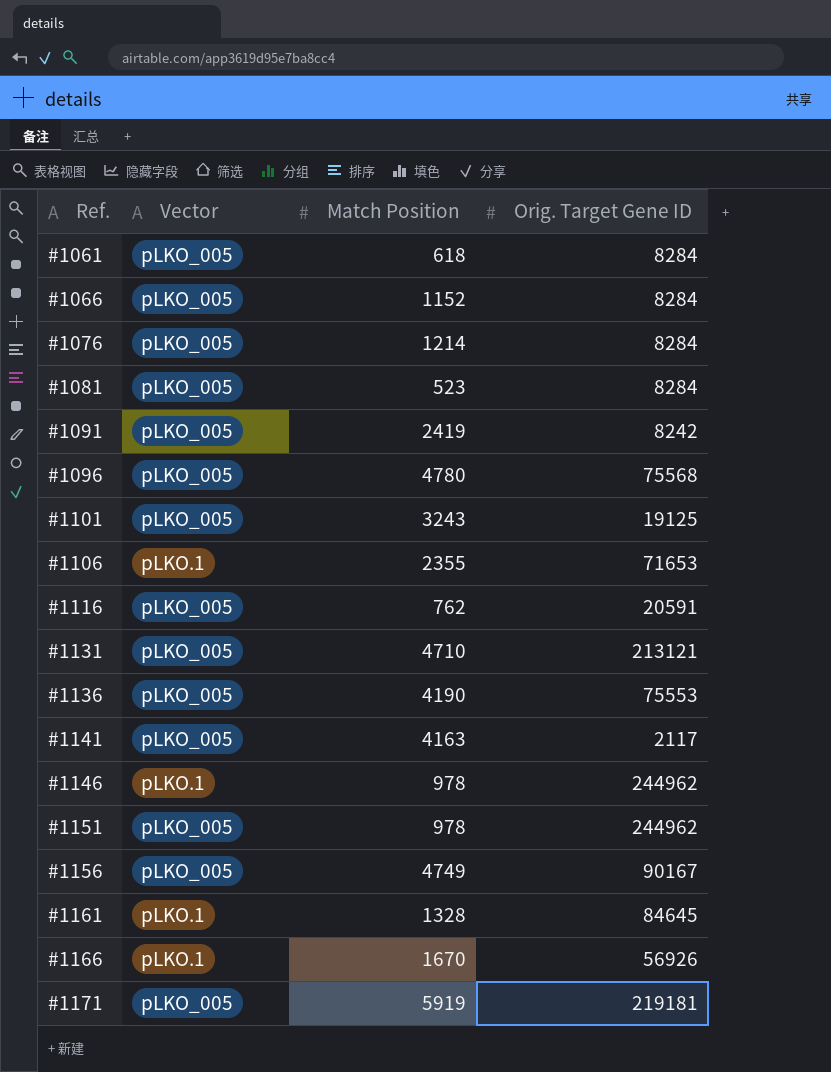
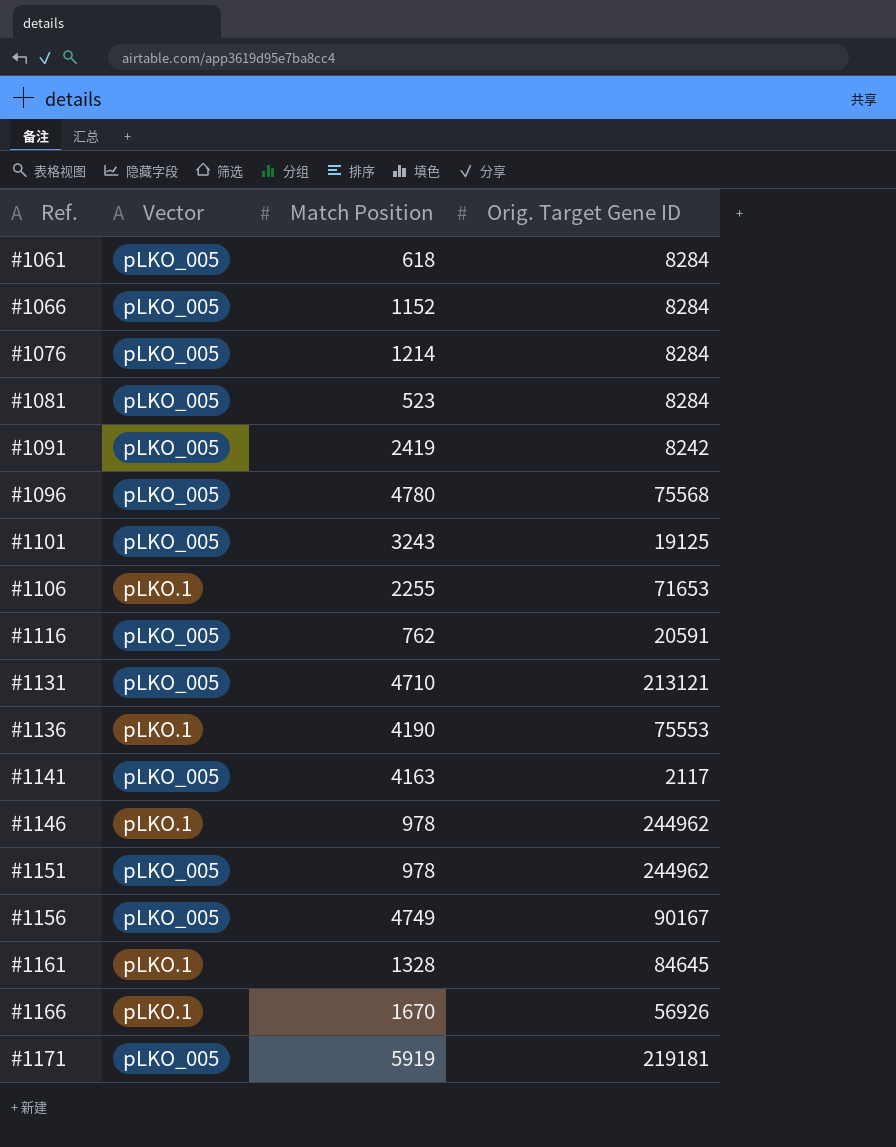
#1106 | Match Position: 2355 -> 2255
#1136 | Vector: pLKO_005 -> pLKO.1

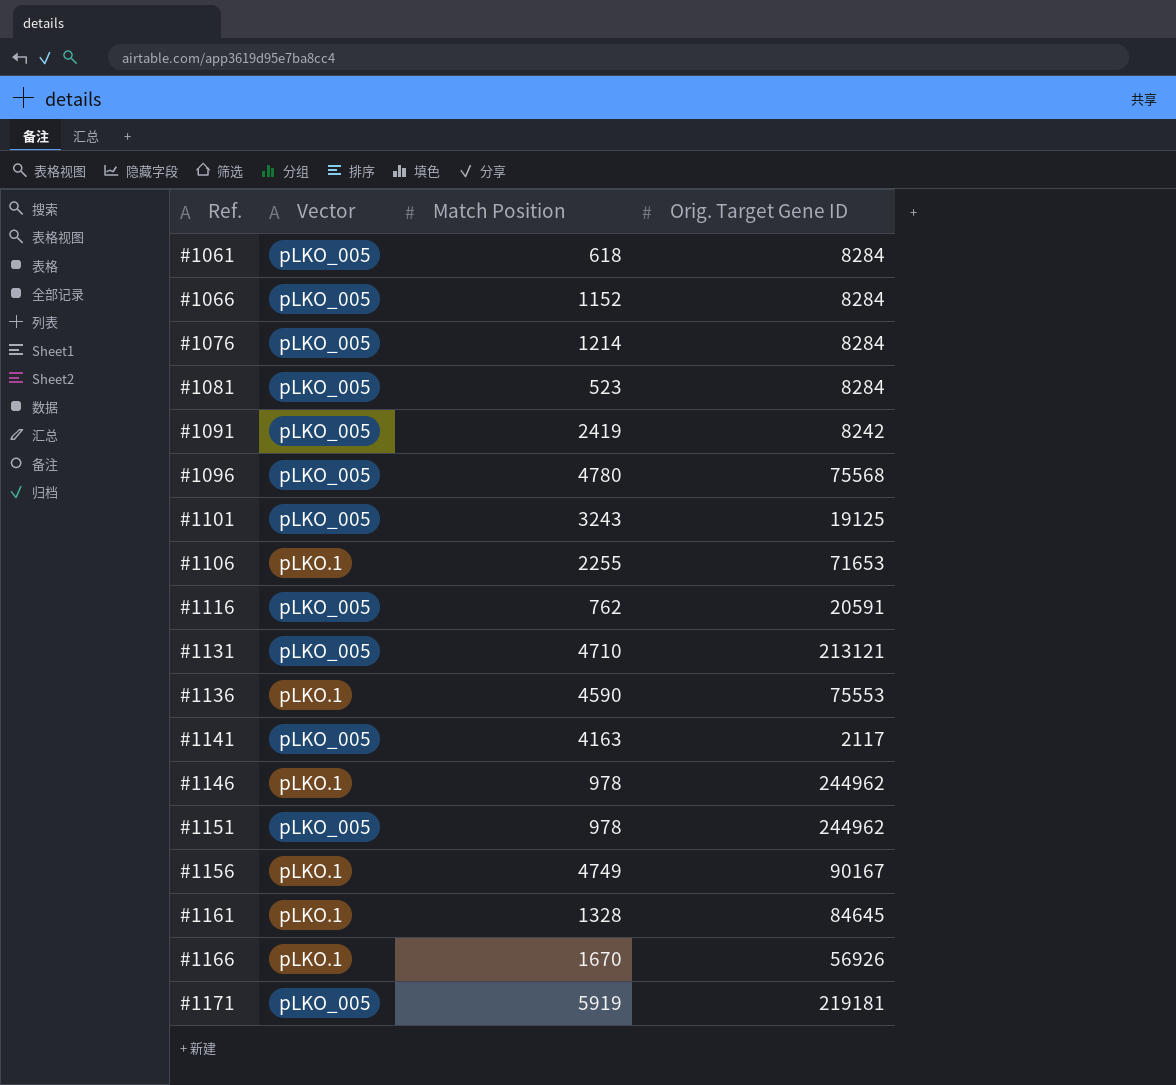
#1136 | Match Position: 4190 -> 4590
#1156 | Vector: pLKO_005 -> pLKO.1

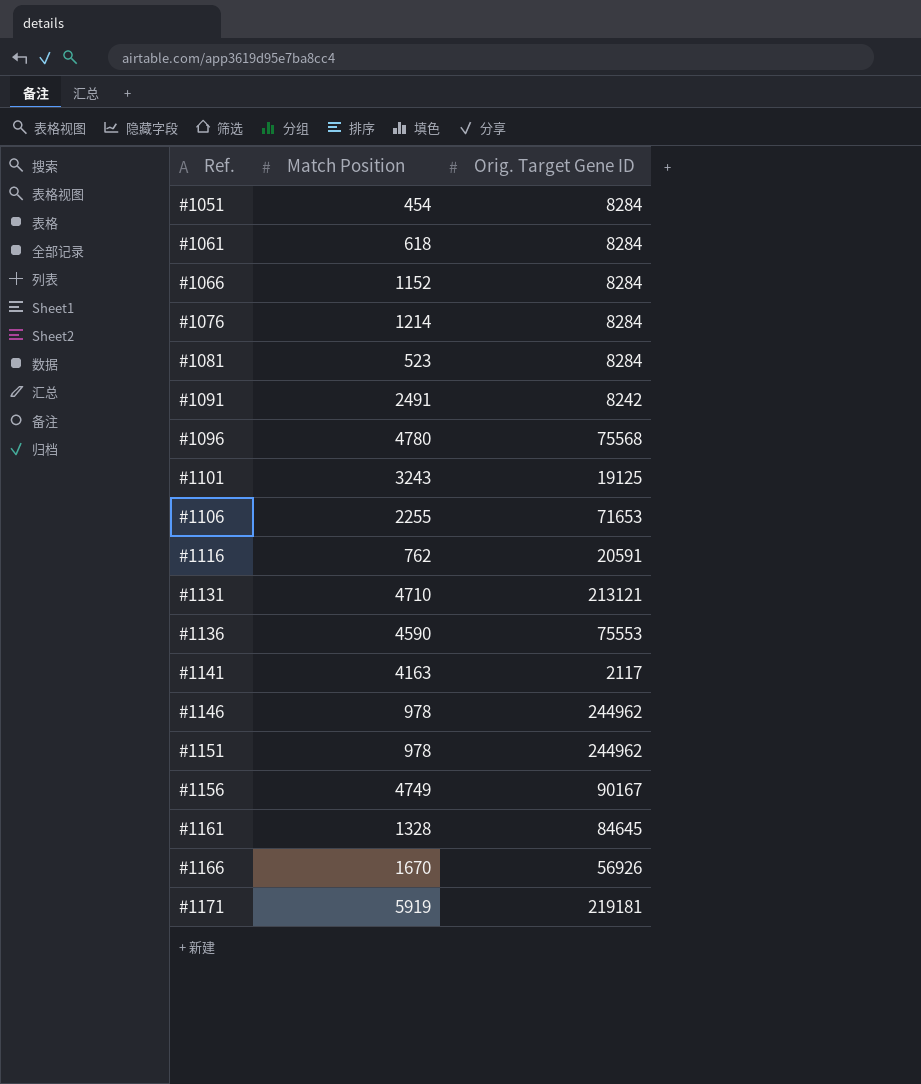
column Vector | position: 2 -> none
row #1051: none -> 454 | 8284
#1091 | Match Position: 2419 -> 2491

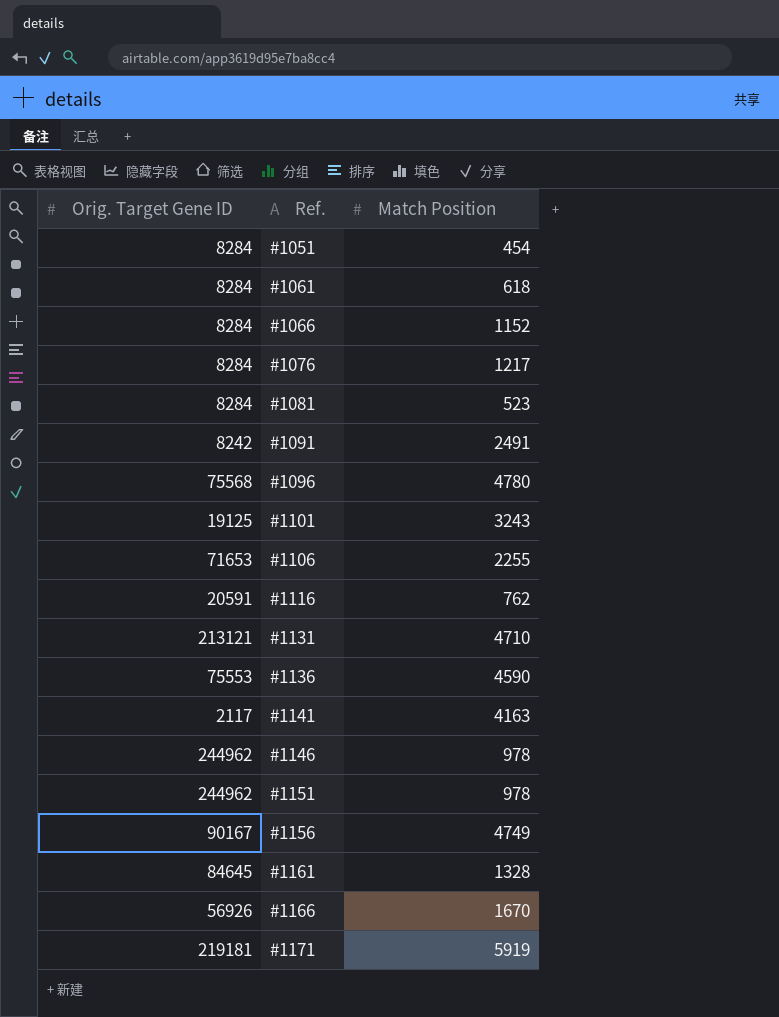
column Orig. Target Gene ID | position: 3 -> 1
#1076 | Match Position: 1214 -> 1217

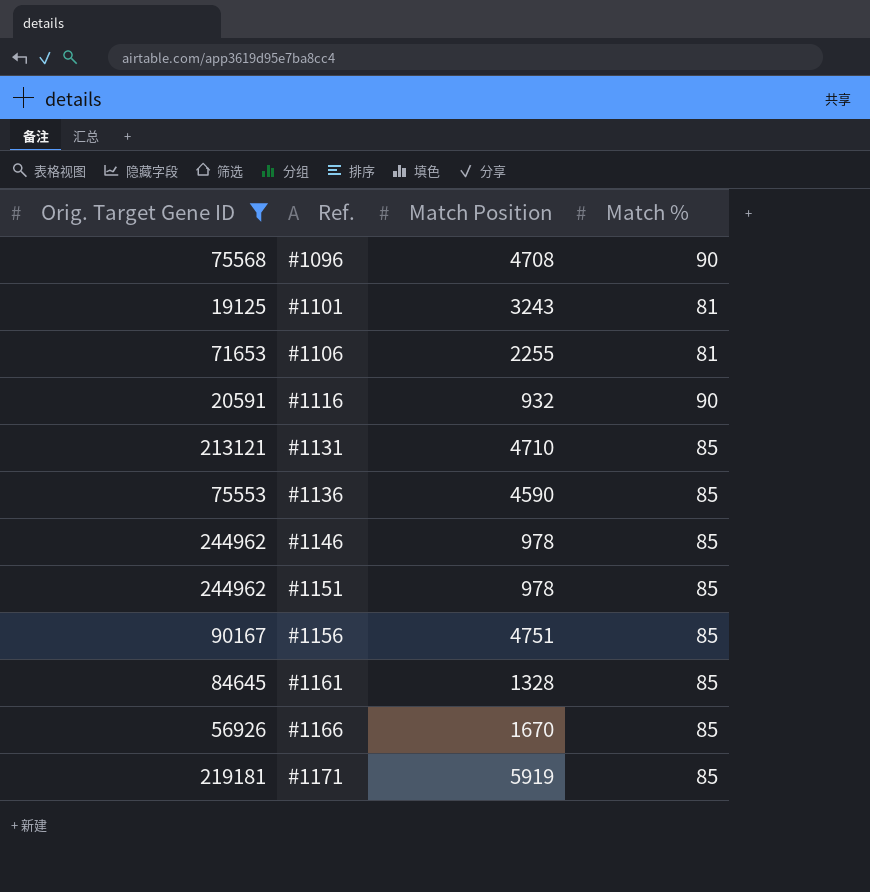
filter: none -> Orig. Target Gene ID >= 19125
column Match % | position: none -> 4
#1096 | Match Position: 4780 -> 4708
#1116 | Match Position: 762 -> 932
#1156 | Match Position: 4749 -> 4751

